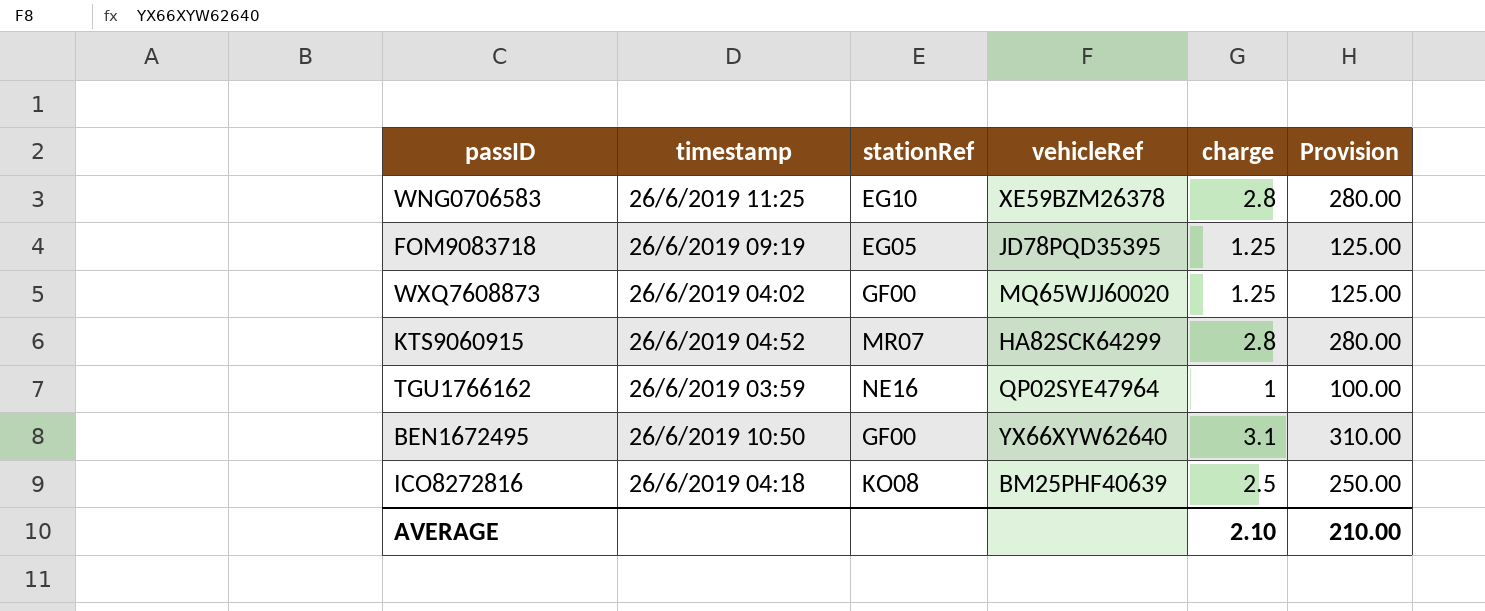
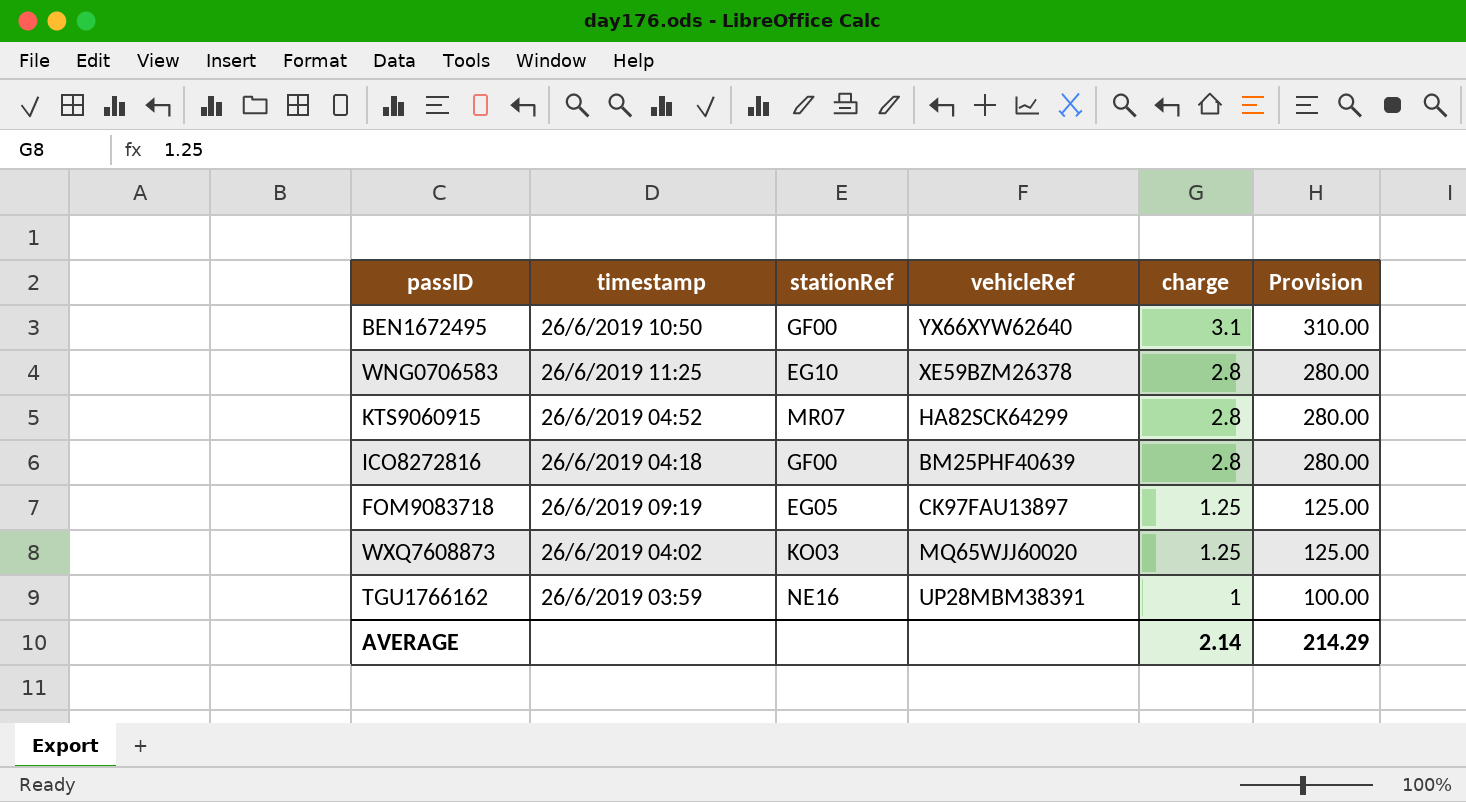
row order: none -> charge descending
ICO8272816 | stationRef: KO08 -> GF00
ICO8272816 | charge: 2.5 -> 2.8
ICO8272816 | Provision: 250.00 -> 280.00
FOM9083718 | vehicleRef: JD78PQD35395 -> CK97FAU13897
WXQ7608873 | stationRef: GF00 -> KO03
TGU1766162 | vehicleRef: QP02SYE47964 -> UP28MBM38391
AVERAGE | charge: 2.10 -> 2.14
AVERAGE | Provision: 210.00 -> 214.29

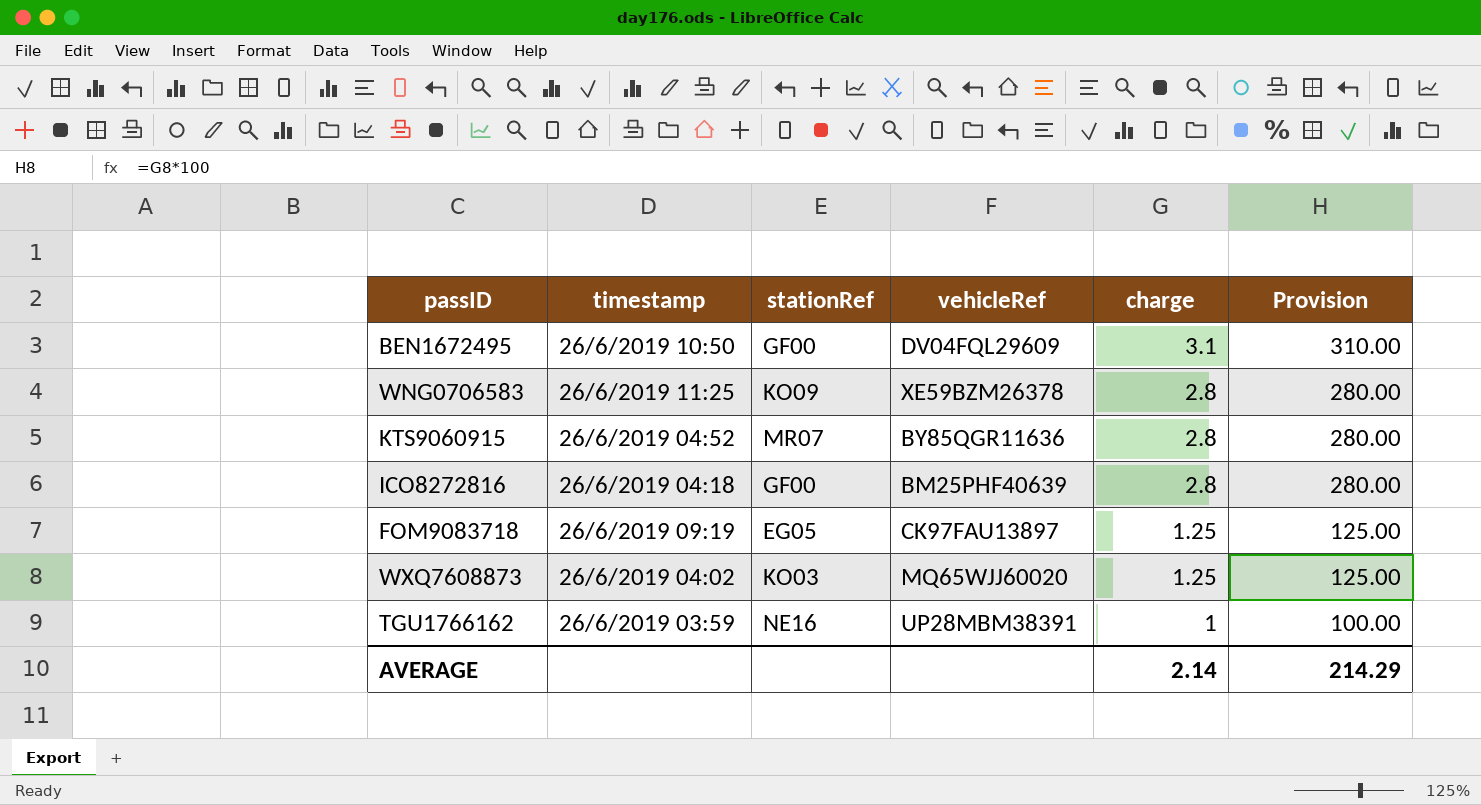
BEN1672495 | vehicleRef: YX66XYW62640 -> DV04FQL29609
WNG0706583 | stationRef: EG10 -> KO09
KTS9060915 | vehicleRef: HA82SCK64299 -> BY85QGR11636

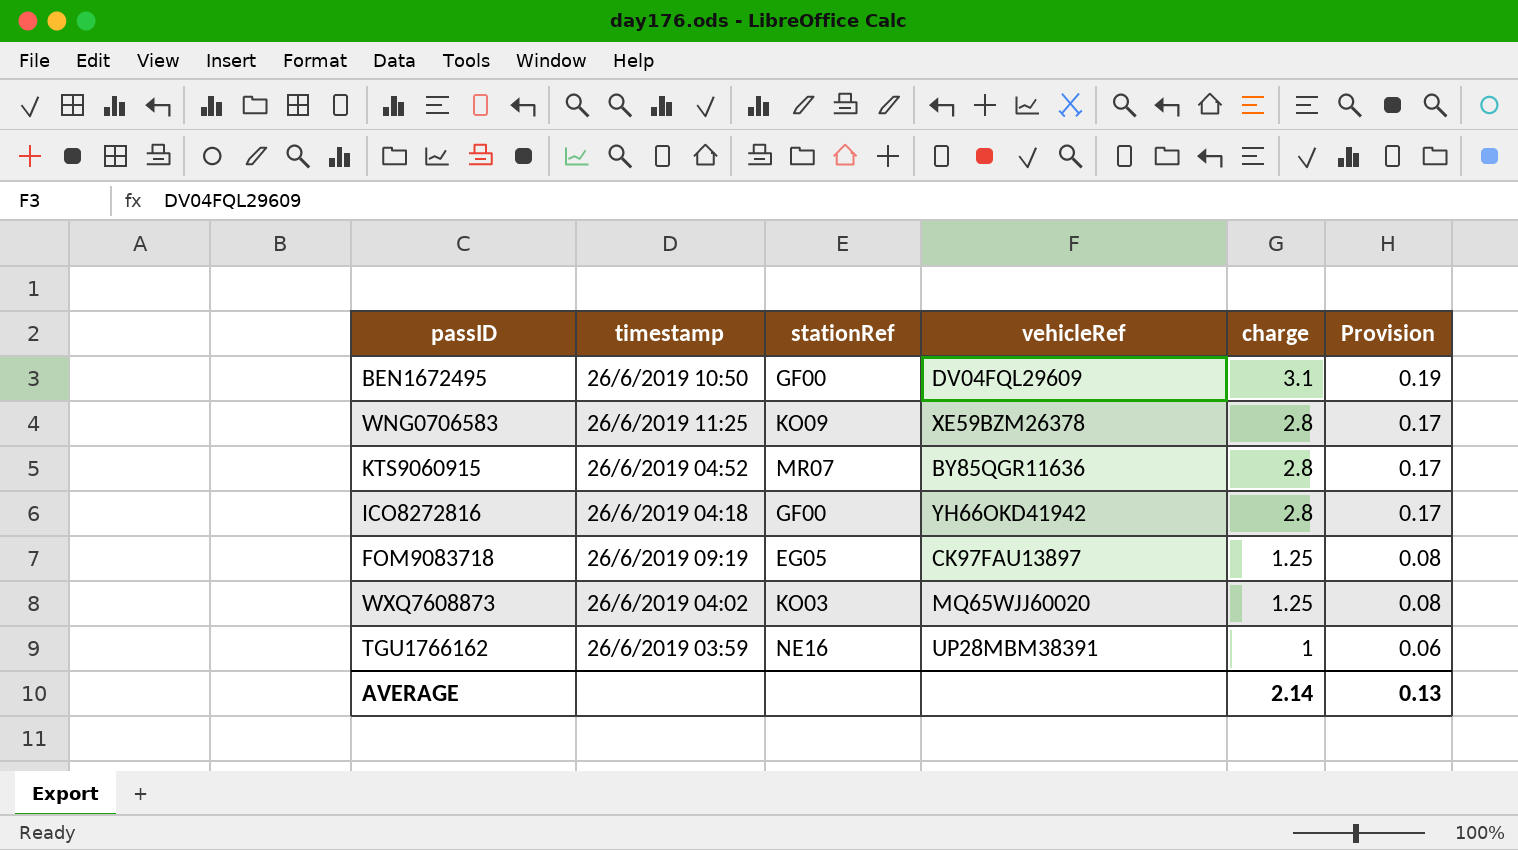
column Provision | formula: [charge] * 100 -> [charge] * 0.06
ICO8272816 | vehicleRef: BM25PHF40639 -> YH66OKD41942
AVERAGE | Provision: 214.29 -> 0.13

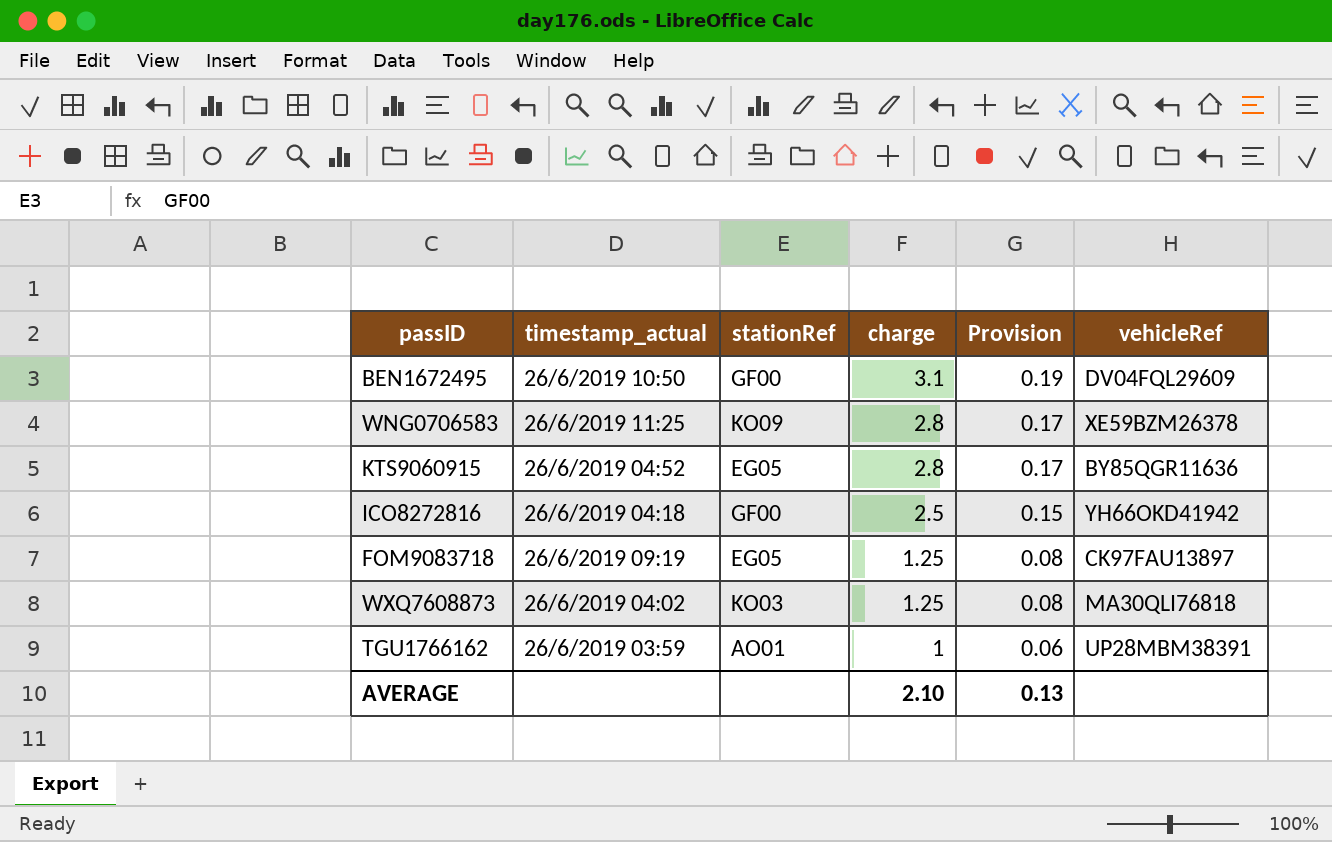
column name: timestamp -> timestamp_actual
column vehicleRef | position: 4 -> 6
KTS9060915 | stationRef: MR07 -> EG05
ICO8272816 | charge: 2.8 -> 2.5
ICO8272816 | Provision: 0.17 -> 0.15
WXQ7608873 | vehicleRef: MQ65WJJ60020 -> MA30QLI76818
TGU1766162 | stationRef: NE16 -> AO01
AVERAGE | charge: 2.14 -> 2.10

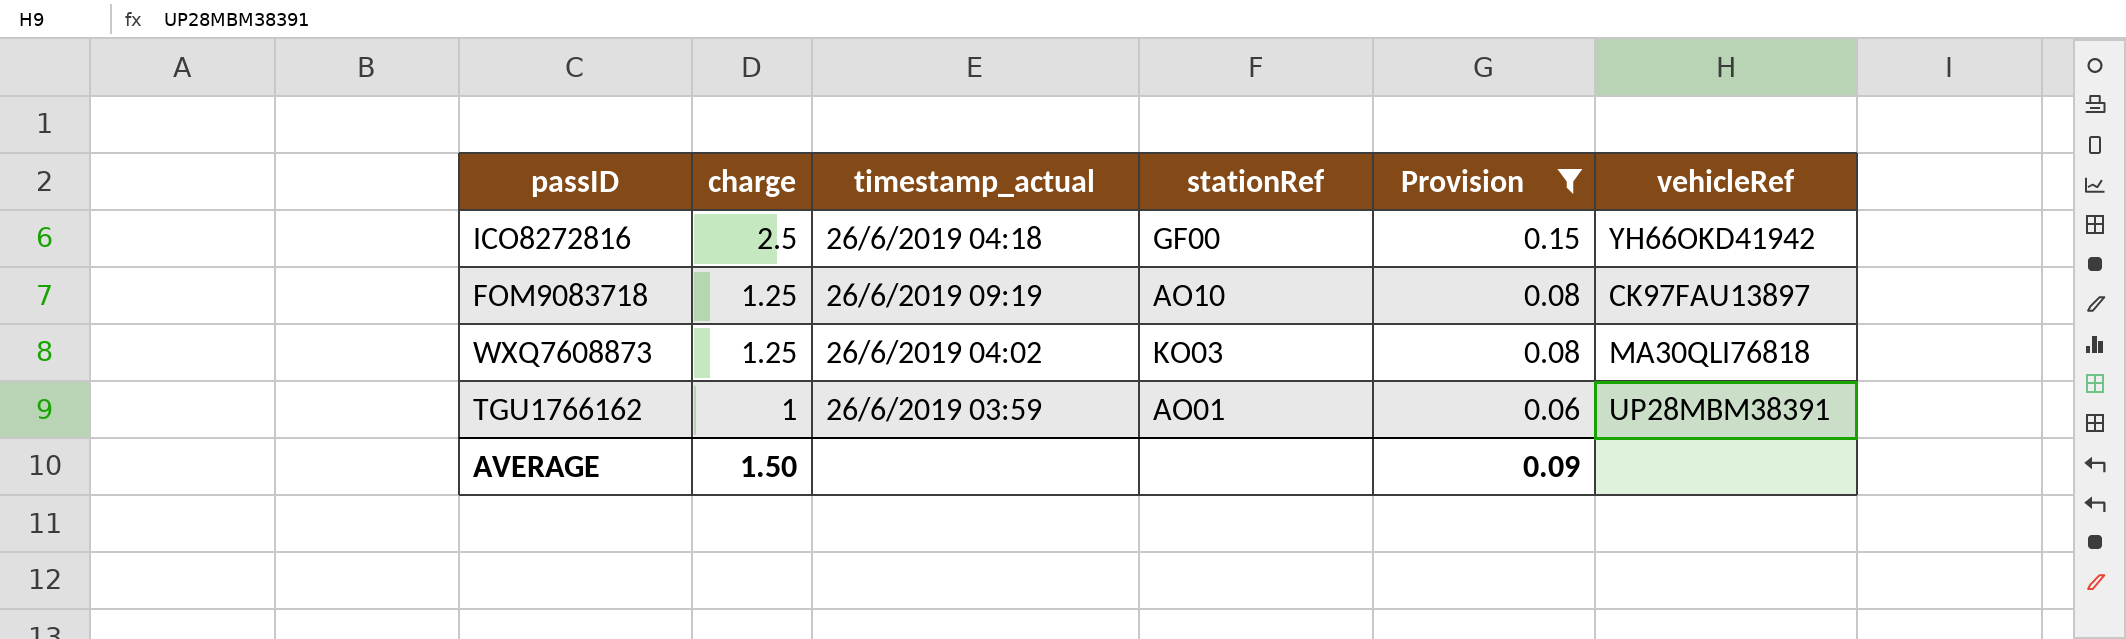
filter: none -> Provision <= 0.15
column charge | position: 4 -> 2
FOM9083718 | stationRef: EG05 -> AO10
AVERAGE | charge: 2.10 -> 1.50
AVERAGE | Provision: 0.13 -> 0.09

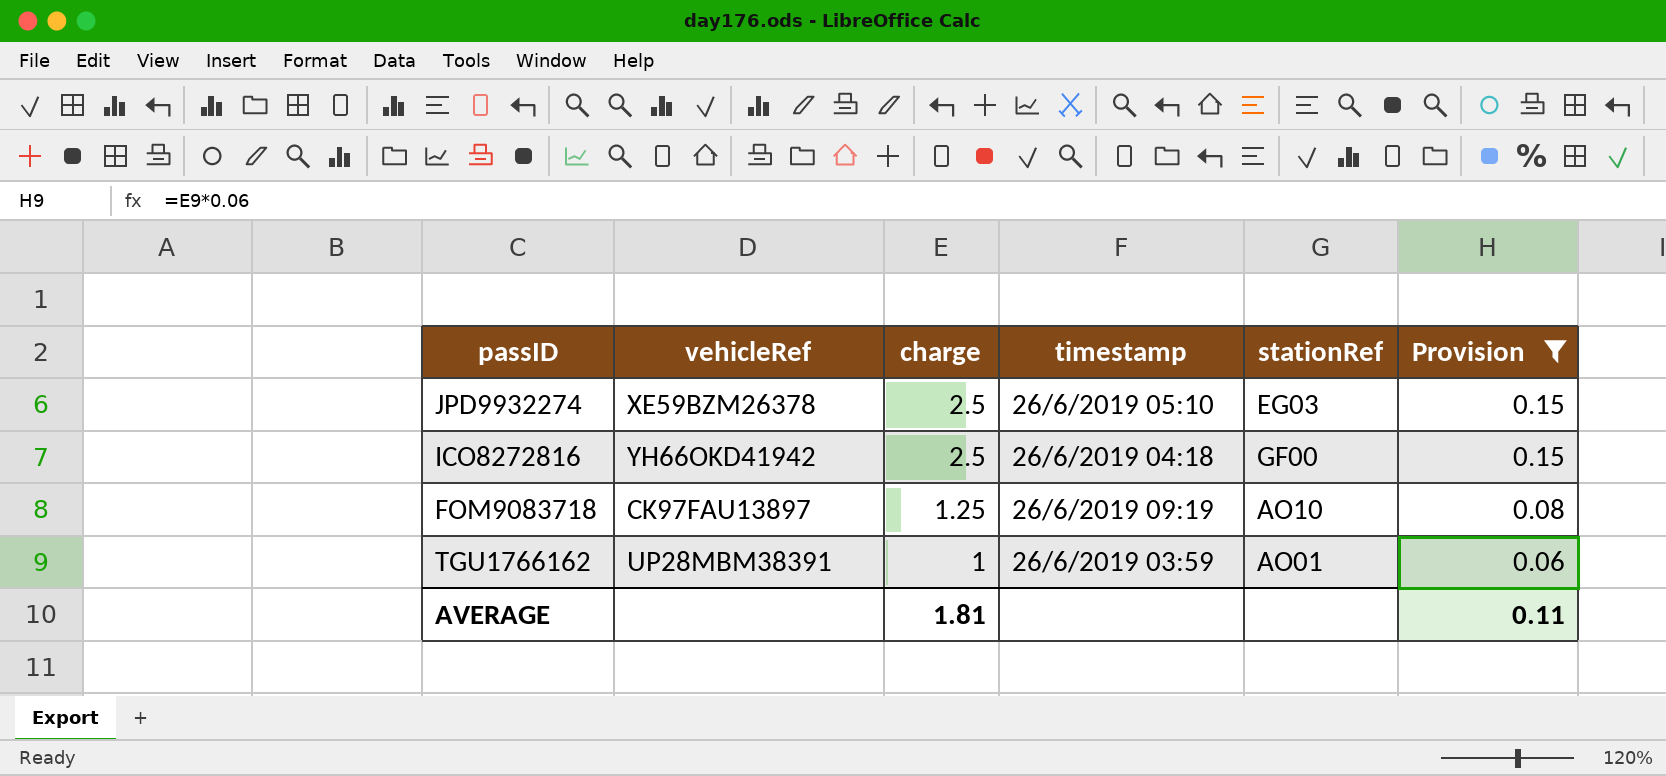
column vehicleRef | position: 6 -> 2
column name: timestamp_actual -> timestamp
row WXQ7608873: 1.25 | 26/6/2019 04:02 | KO03 | 0.08 | MA30QLI76818 -> none
row JPD9932274: none -> XE59BZM26378 | 2.5 | 26/6/2019 05:10 | EG03 | 0.15
AVERAGE | charge: 1.50 -> 1.81
AVERAGE | Provision: 0.09 -> 0.11

